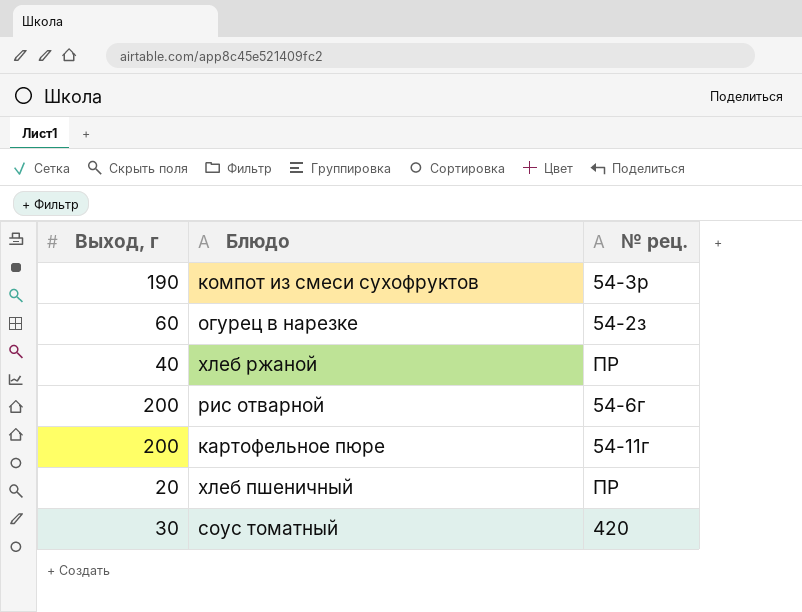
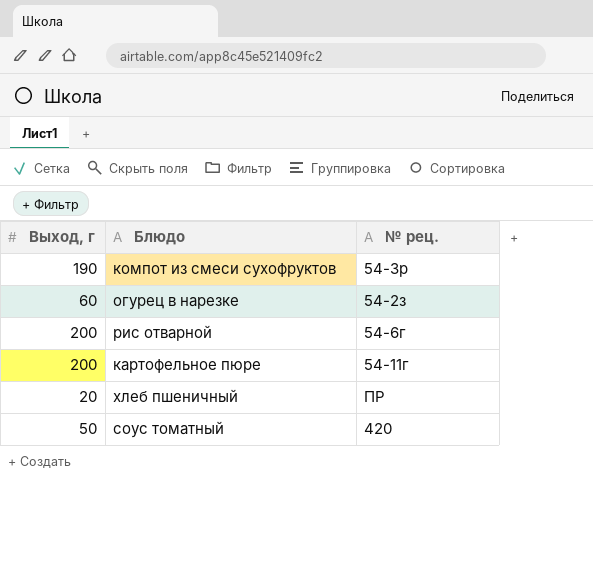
row хлеб ржаной: 40 | ПР -> none
соус томатный | Выход, г: 30 -> 50

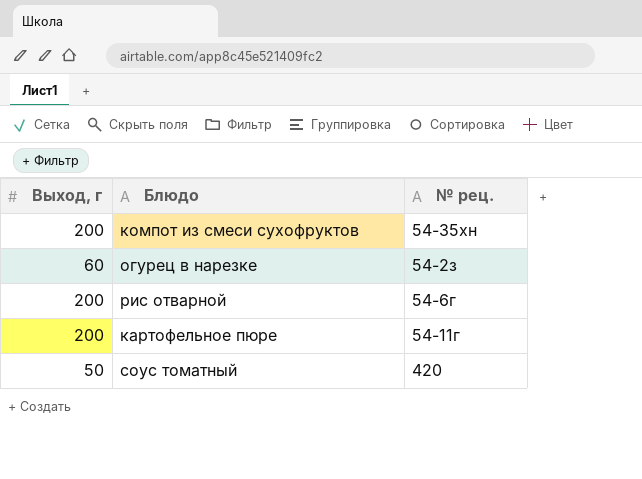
row хлеб пшеничный: 20 | ПР -> none
компот из смеси сухофруктов | Выход, г: 190 -> 200
компот из смеси сухофруктов | № рец.: 54-3р -> 54-35хн

